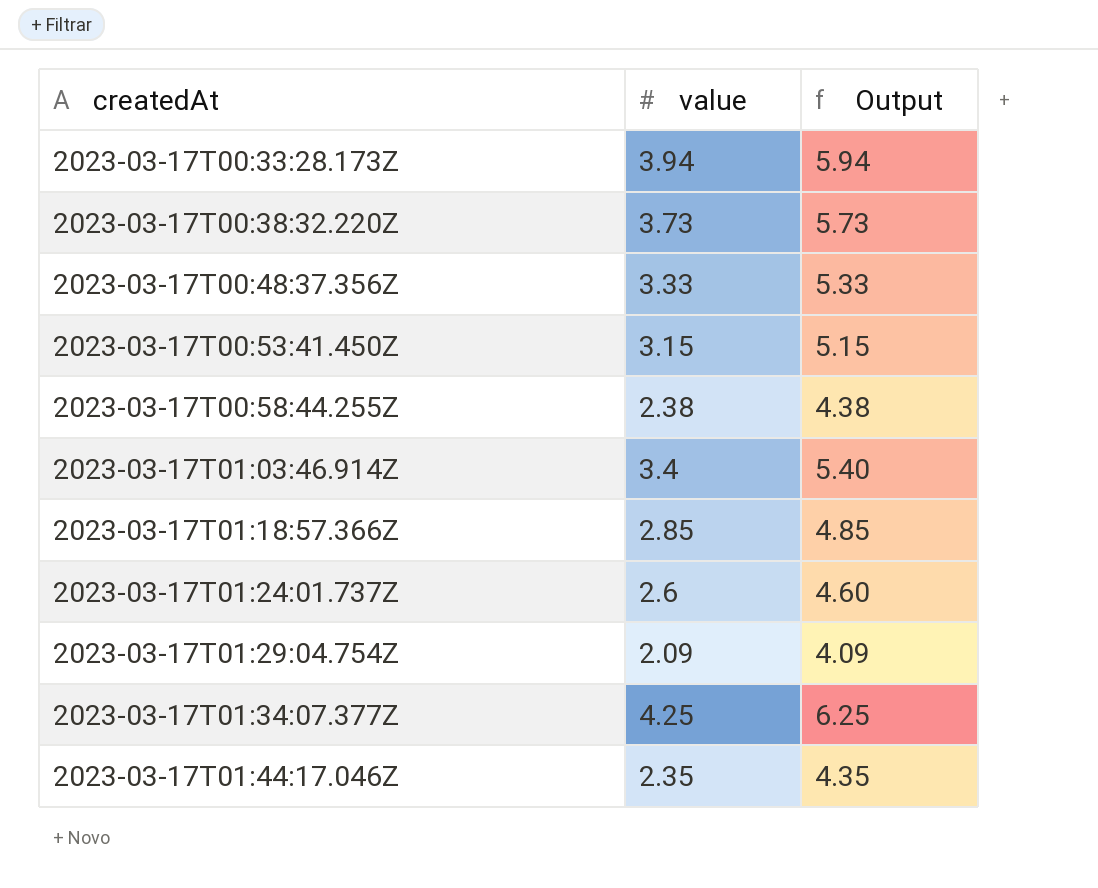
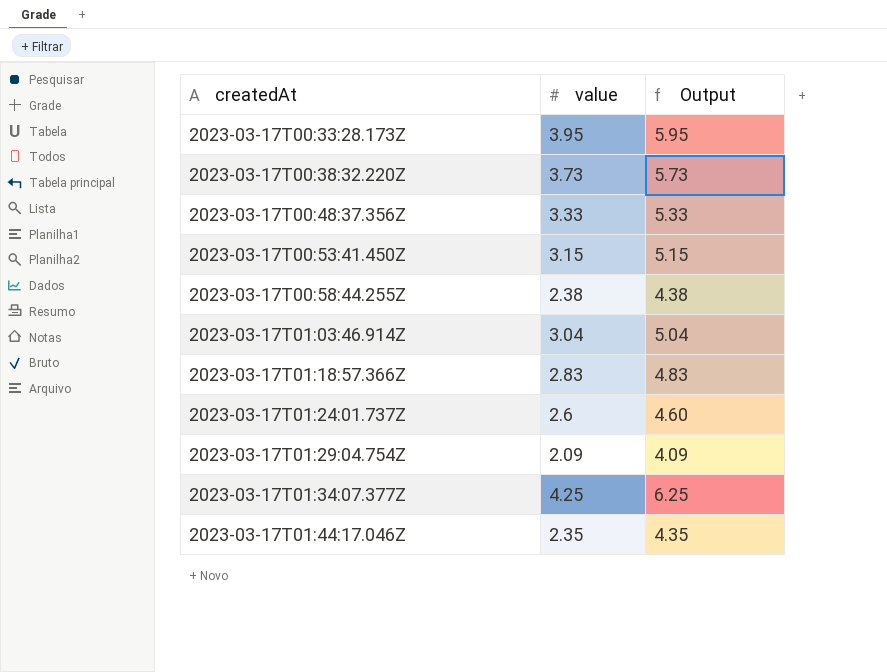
2023-03-17T00:33:28.173Z | value: 3.94 -> 3.95
2023-03-17T00:33:28.173Z | Output: 5.94 -> 5.95
2023-03-17T01:03:46.914Z | value: 3.4 -> 3.04
2023-03-17T01:03:46.914Z | Output: 5.40 -> 5.04
2023-03-17T01:18:57.366Z | value: 2.85 -> 2.83
2023-03-17T01:18:57.366Z | Output: 4.85 -> 4.83

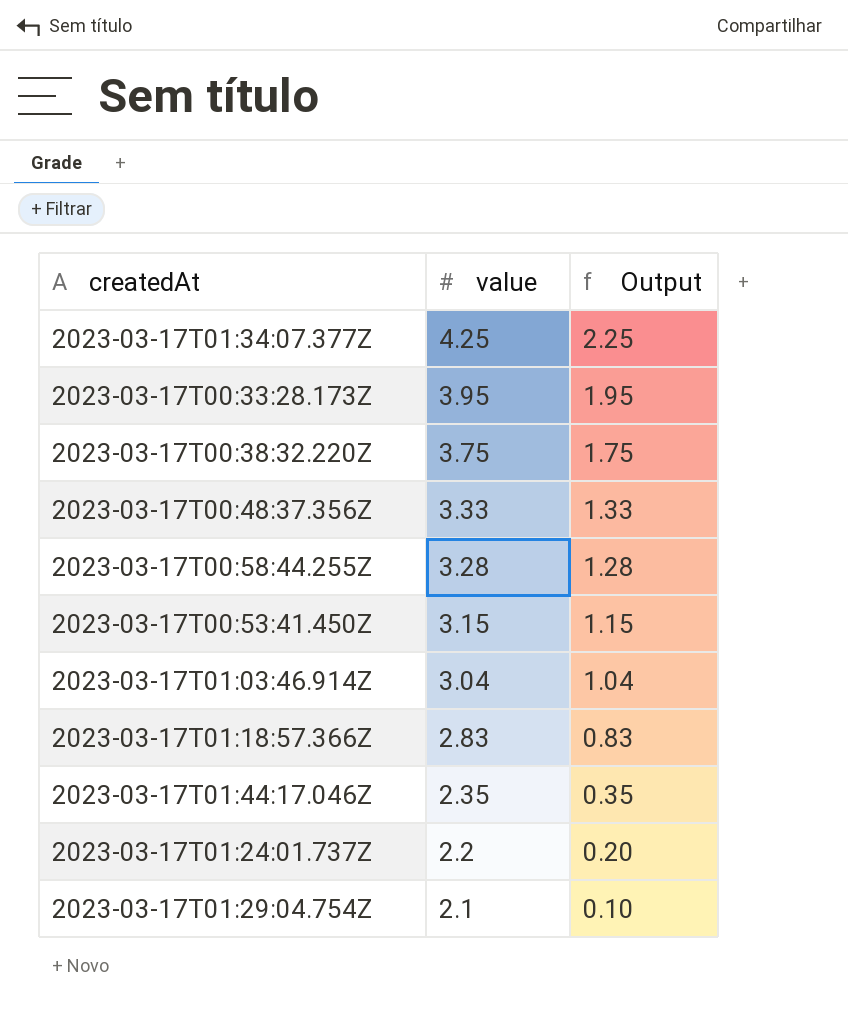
row order: createdAt ascending -> value descending
column Output | formula: [value] + 2 -> [value] - 2
2023-03-17T00:38:32.220Z | value: 3.73 -> 3.75
2023-03-17T00:58:44.255Z | value: 2.38 -> 3.28
2023-03-17T01:24:01.737Z | value: 2.6 -> 2.2
2023-03-17T01:29:04.754Z | value: 2.09 -> 2.1

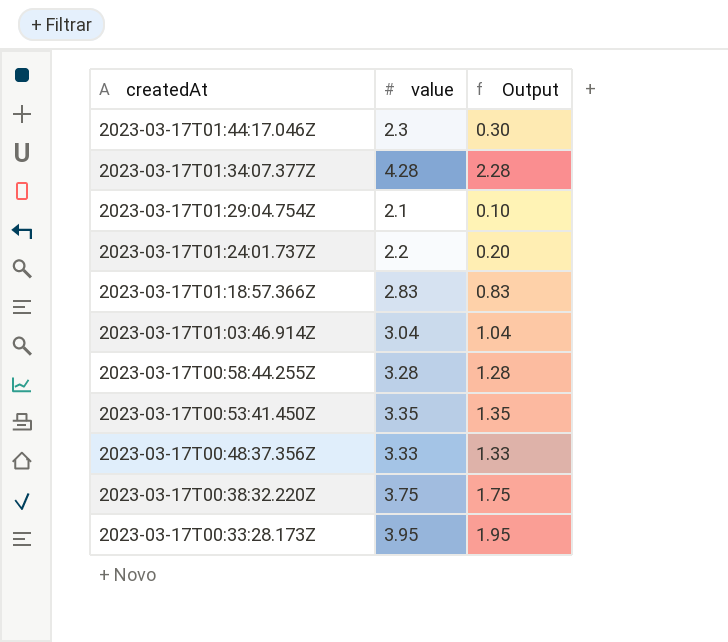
row order: value descending -> createdAt descending
2023-03-17T01:44:17.046Z | value: 2.35 -> 2.3
2023-03-17T01:44:17.046Z | Output: 0.35 -> 0.30
2023-03-17T01:34:07.377Z | value: 4.25 -> 4.28
2023-03-17T01:34:07.377Z | Output: 2.25 -> 2.28
2023-03-17T00:53:41.450Z | value: 3.15 -> 3.35
2023-03-17T00:53:41.450Z | Output: 1.15 -> 1.35

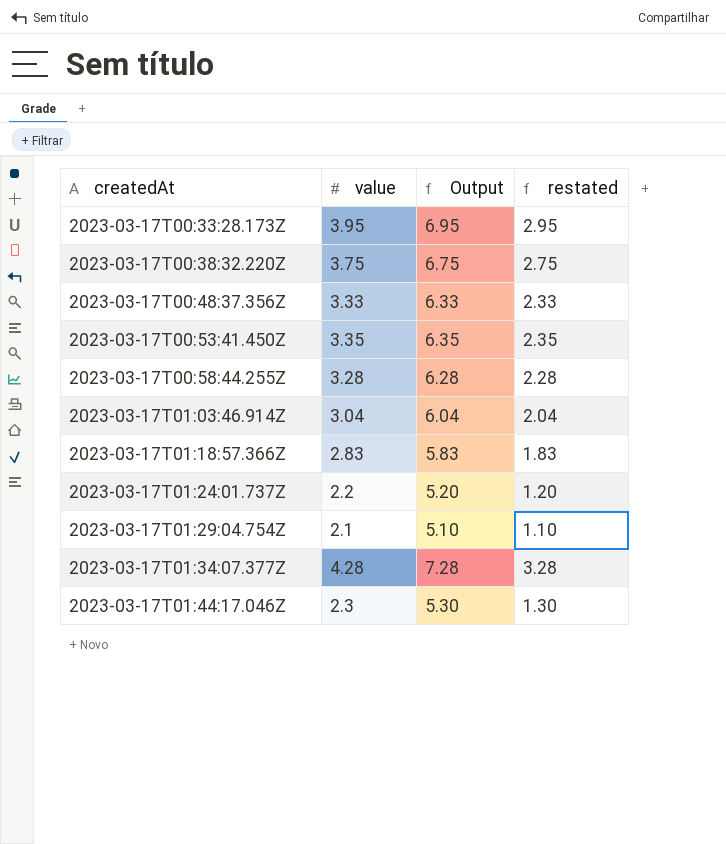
row order: createdAt descending -> createdAt ascending
column Output | formula: [value] - 2 -> [value] + 3
column restated | formula: none -> [value] - 1

